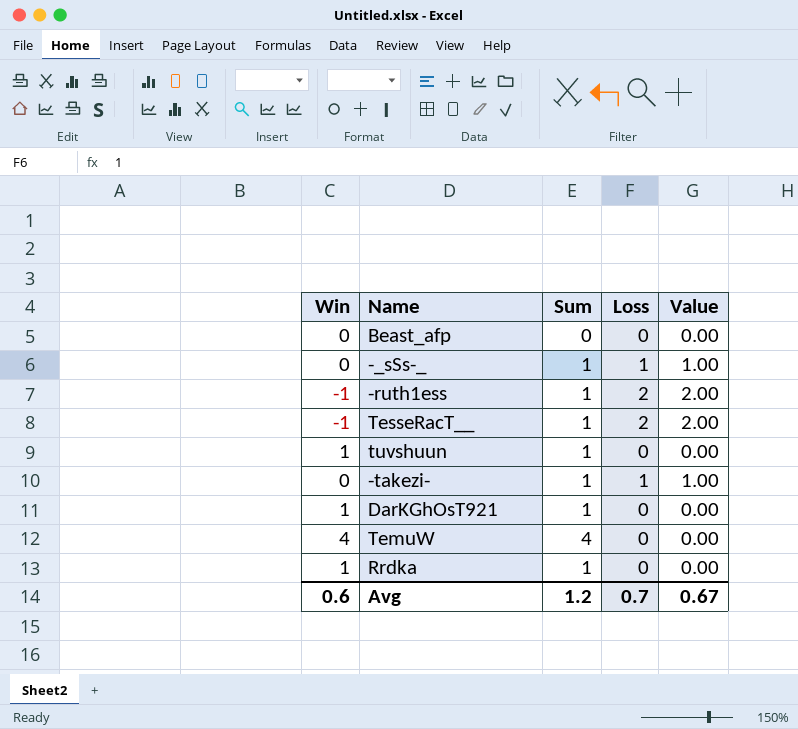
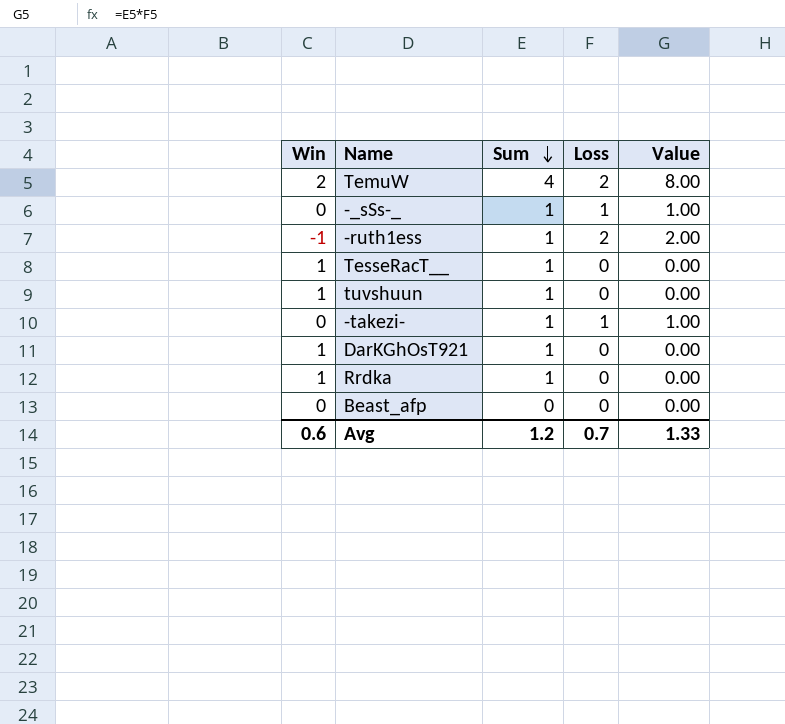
row order: none -> Sum descending
TemuW | Win: 4 -> 2
TemuW | Loss: 0 -> 2
TemuW | Value: 0.00 -> 8.00
TesseRacT__ | Win: -1 -> 1
TesseRacT__ | Loss: 2 -> 0
TesseRacT__ | Value: 2.00 -> 0.00
Avg | Value: 0.67 -> 1.33

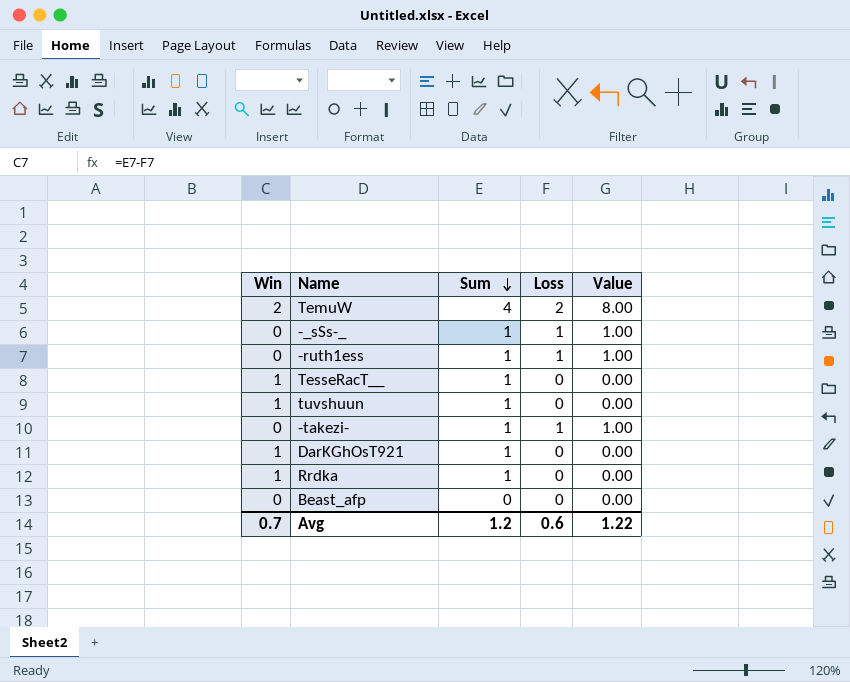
-ruth1ess | Win: -1 -> 0
-ruth1ess | Loss: 2 -> 1
-ruth1ess | Value: 2.00 -> 1.00
Avg | Win: 0.6 -> 0.7
Avg | Loss: 0.7 -> 0.6
Avg | Value: 1.33 -> 1.22

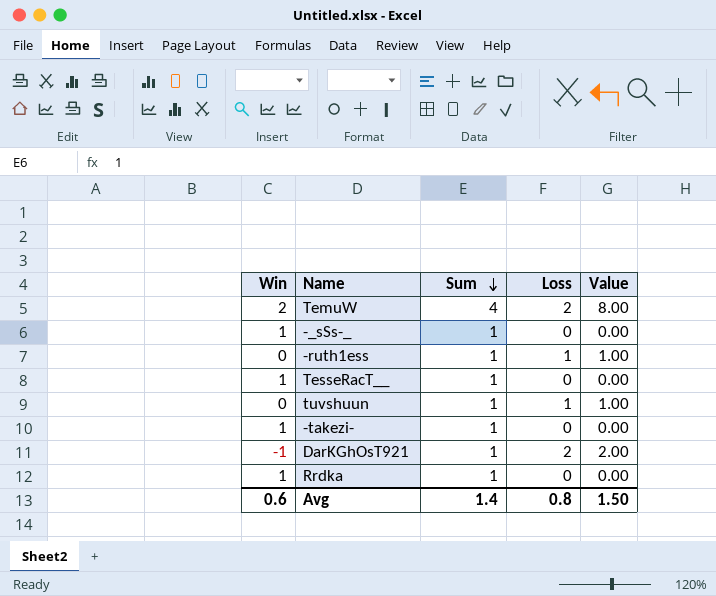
row Beast_afp: 0 | 0 | 0 | 0.00 -> none
-_sSs-_ | Win: 0 -> 1
-_sSs-_ | Loss: 1 -> 0
-_sSs-_ | Value: 1.00 -> 0.00
tuvshuun | Win: 1 -> 0
tuvshuun | Loss: 0 -> 1
tuvshuun | Value: 0.00 -> 1.00
-takezi- | Win: 0 -> 1
-takezi- | Loss: 1 -> 0
-takezi- | Value: 1.00 -> 0.00
DarKGhOsT921 | Win: 1 -> -1
DarKGhOsT921 | Loss: 0 -> 2
DarKGhOsT921 | Value: 0.00 -> 2.00
Avg | Win: 0.7 -> 0.6
Avg | Sum: 1.2 -> 1.4
Avg | Loss: 0.6 -> 0.8
Avg | Value: 1.22 -> 1.50

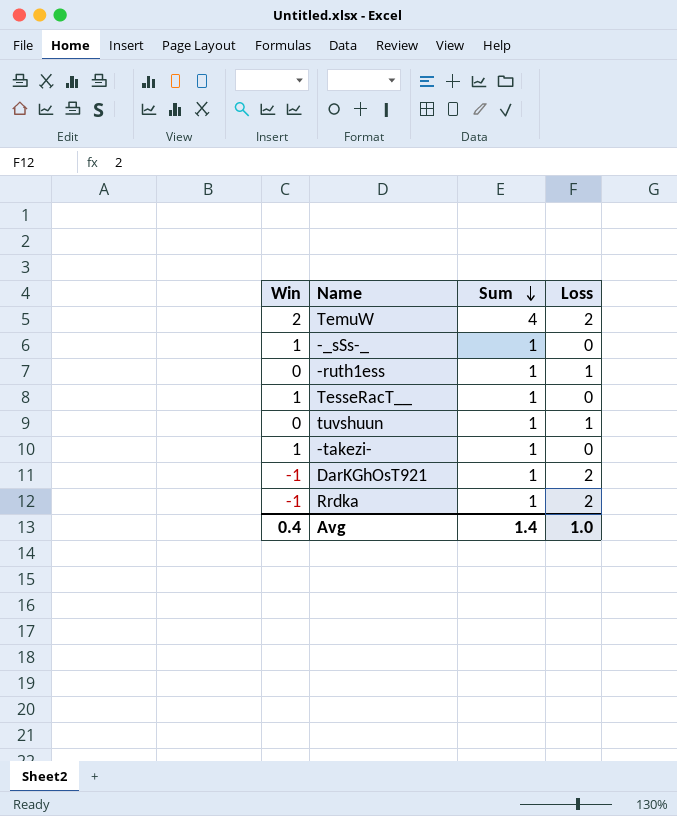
column Value | formula: [Sum] * [Loss] -> none
Rrdka | Win: 1 -> -1
Rrdka | Loss: 0 -> 2
Avg | Win: 0.6 -> 0.4
Avg | Loss: 0.8 -> 1.0

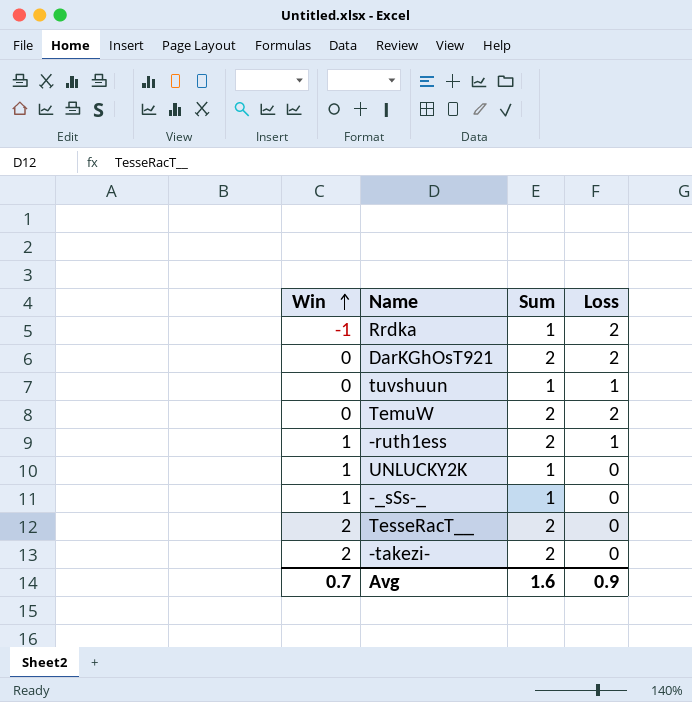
row order: Sum descending -> Win ascending
DarKGhOsT921 | Win: -1 -> 0
DarKGhOsT921 | Sum: 1 -> 2
TemuW | Win: 2 -> 0
TemuW | Sum: 4 -> 2
-ruth1ess | Win: 0 -> 1
-ruth1ess | Sum: 1 -> 2
row UNLUCKY2K: none -> 1 | 1 | 0
TesseRacT__ | Win: 1 -> 2
TesseRacT__ | Sum: 1 -> 2
-takezi- | Win: 1 -> 2
-takezi- | Sum: 1 -> 2
Avg | Win: 0.4 -> 0.7
Avg | Sum: 1.4 -> 1.6
Avg | Loss: 1.0 -> 0.9

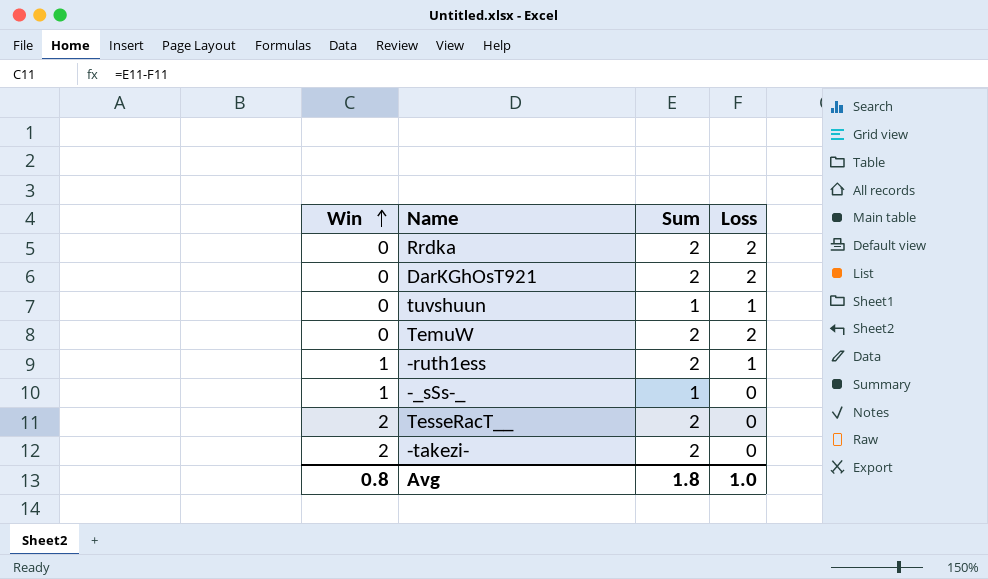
row UNLUCKY2K: 1 | 1 | 0 -> none
Rrdka | Win: -1 -> 0
Rrdka | Sum: 1 -> 2
Avg | Win: 0.7 -> 0.8
Avg | Sum: 1.6 -> 1.8
Avg | Loss: 0.9 -> 1.0

